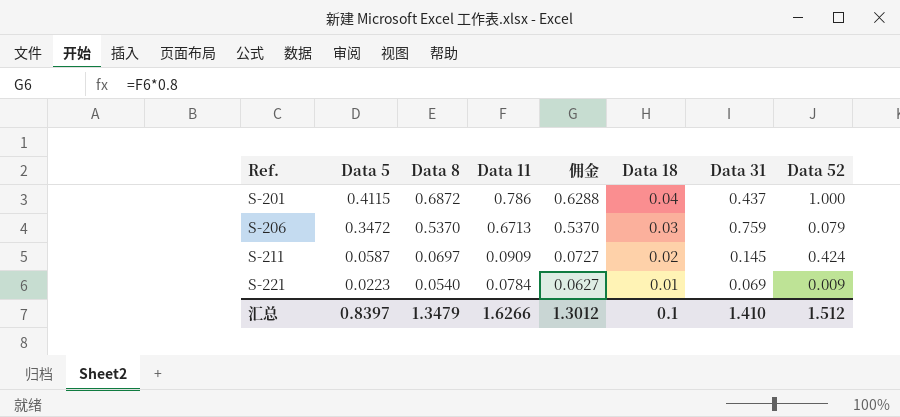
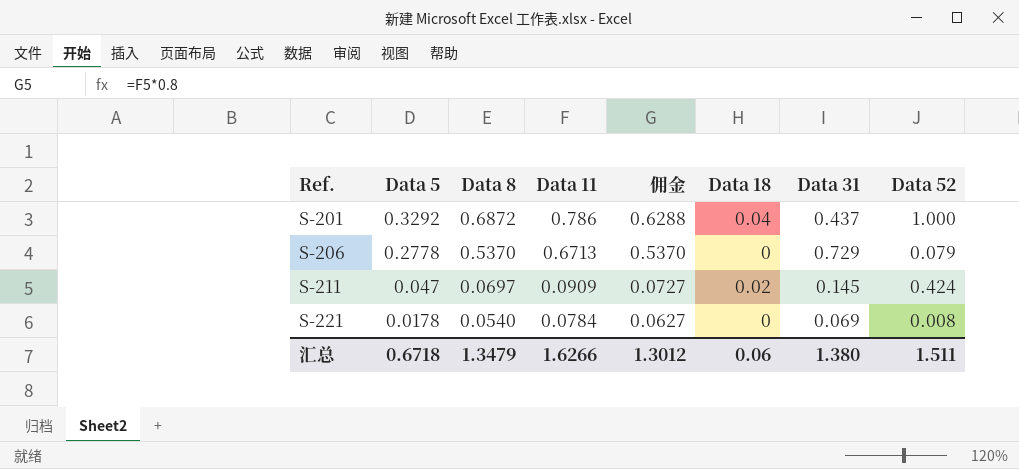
S-201 | Data 5: 0.4115 -> 0.3292
S-206 | Data 5: 0.3472 -> 0.2778
S-206 | Data 18: 0.03 -> 0
S-206 | Data 31: 0.759 -> 0.729
S-211 | Data 5: 0.0587 -> 0.047
S-221 | Data 5: 0.0223 -> 0.0178
S-221 | Data 18: 0.01 -> 0
S-221 | Data 52: 0.009 -> 0.008
汇总 | Data 5: 0.8397 -> 0.6718
汇总 | Data 18: 0.1 -> 0.06
汇总 | Data 31: 1.410 -> 1.380
汇总 | Data 52: 1.512 -> 1.511

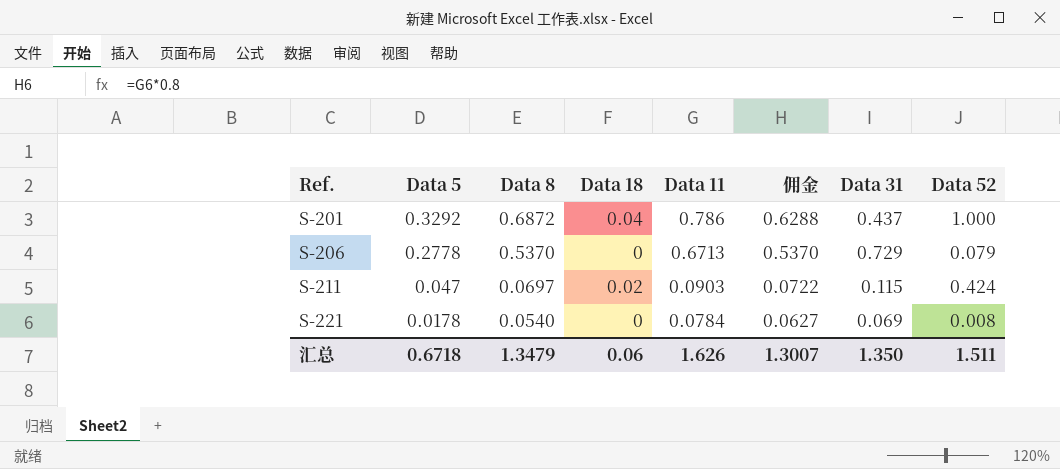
column Data 18 | position: 6 -> 4
S-211 | Data 11: 0.0909 -> 0.0903
S-211 | 佣金: 0.0727 -> 0.0722
S-211 | Data 31: 0.145 -> 0.115
汇总 | Data 11: 1.6266 -> 1.626
汇总 | 佣金: 1.3012 -> 1.3007
汇总 | Data 31: 1.380 -> 1.350

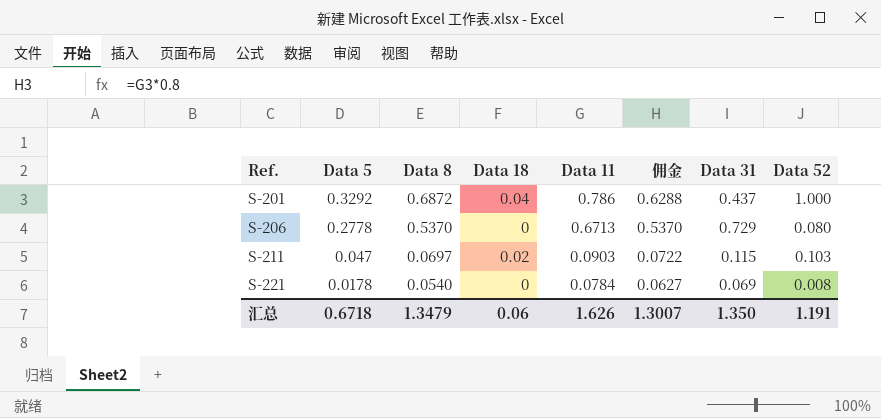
S-206 | Data 52: 0.079 -> 0.080
S-211 | Data 52: 0.424 -> 0.103
汇总 | Data 52: 1.511 -> 1.191

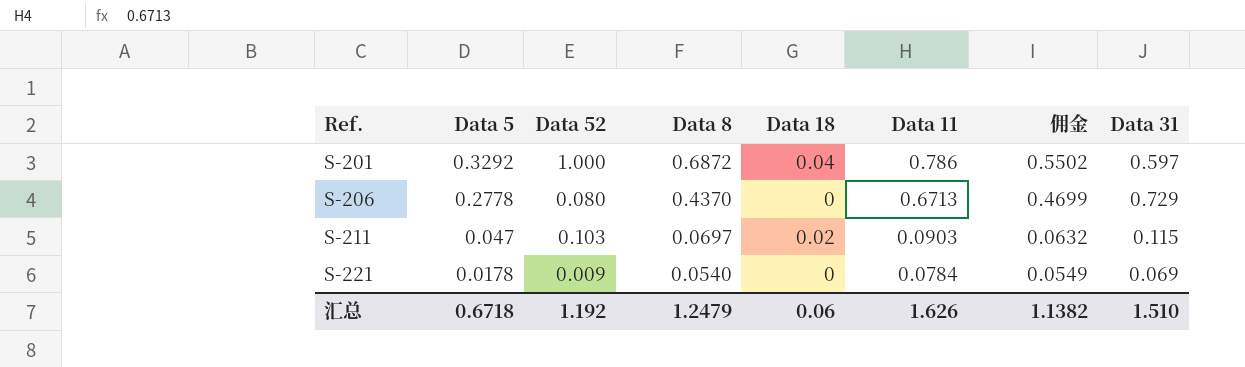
column Data 52 | position: 8 -> 3
column 佣金 | formula: [Data 11] * 0.8 -> [Data 11] * 0.7
S-201 | Data 31: 0.437 -> 0.597
S-206 | Data 8: 0.5370 -> 0.4370
S-221 | Data 52: 0.008 -> 0.009
汇总 | Data 52: 1.191 -> 1.192
汇总 | Data 8: 1.3479 -> 1.2479
汇总 | 佣金: 1.3007 -> 1.1382
汇总 | Data 31: 1.350 -> 1.510

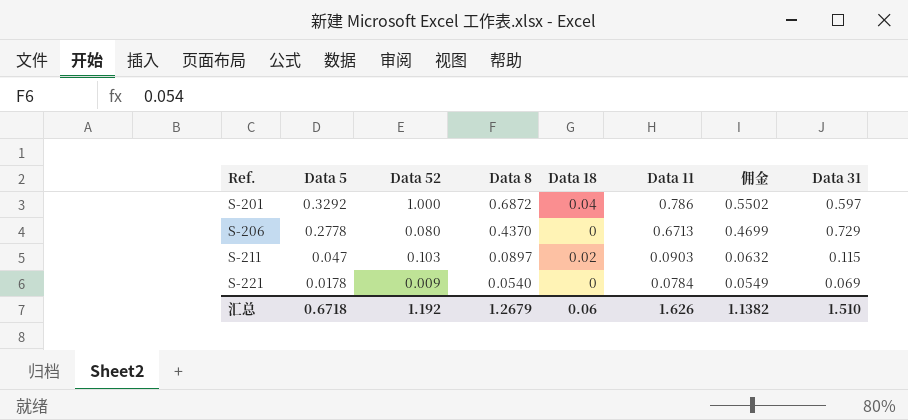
S-211 | Data 8: 0.0697 -> 0.0897
汇总 | Data 8: 1.2479 -> 1.2679

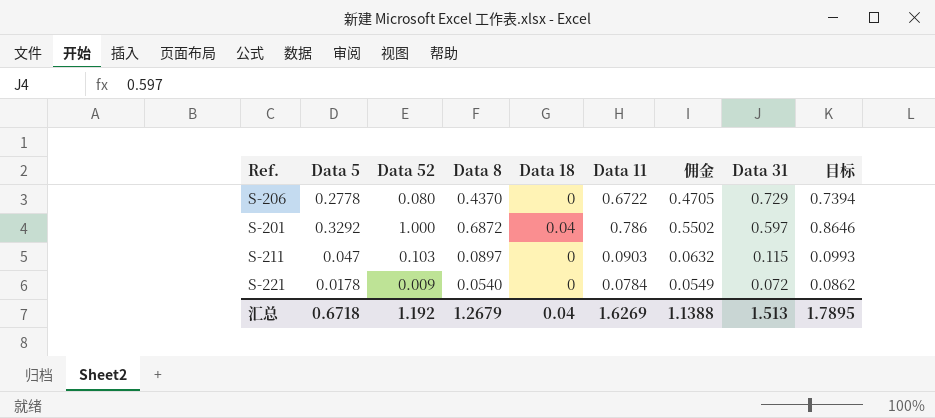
row order: Ref. ascending -> Data 31 descending
column 目标 | formula: none -> [Data 11] * 1.1
S-206 | Data 11: 0.6713 -> 0.6722
S-206 | 佣金: 0.4699 -> 0.4705
S-211 | Data 18: 0.02 -> 0
S-221 | Data 31: 0.069 -> 0.072
汇总 | Data 18: 0.06 -> 0.04
汇总 | Data 11: 1.626 -> 1.6269
汇总 | 佣金: 1.1382 -> 1.1388
汇总 | Data 31: 1.510 -> 1.513

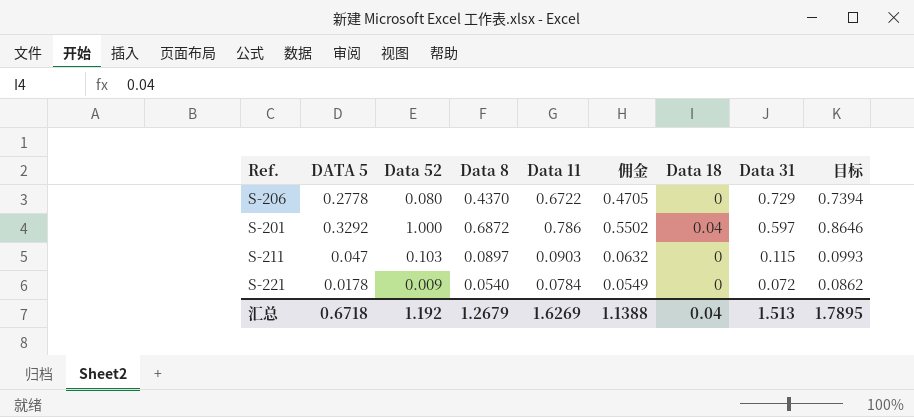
column name: Data 5 -> DATA 5
column Data 18 | position: 5 -> 7

